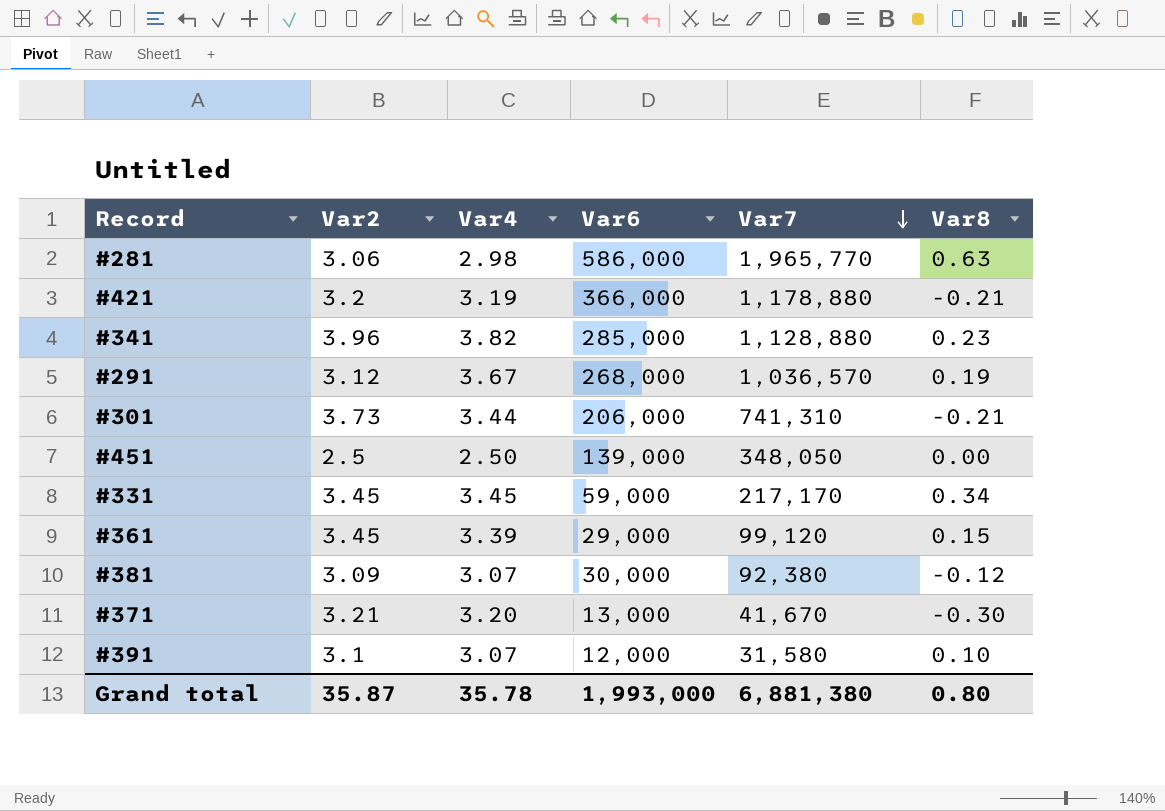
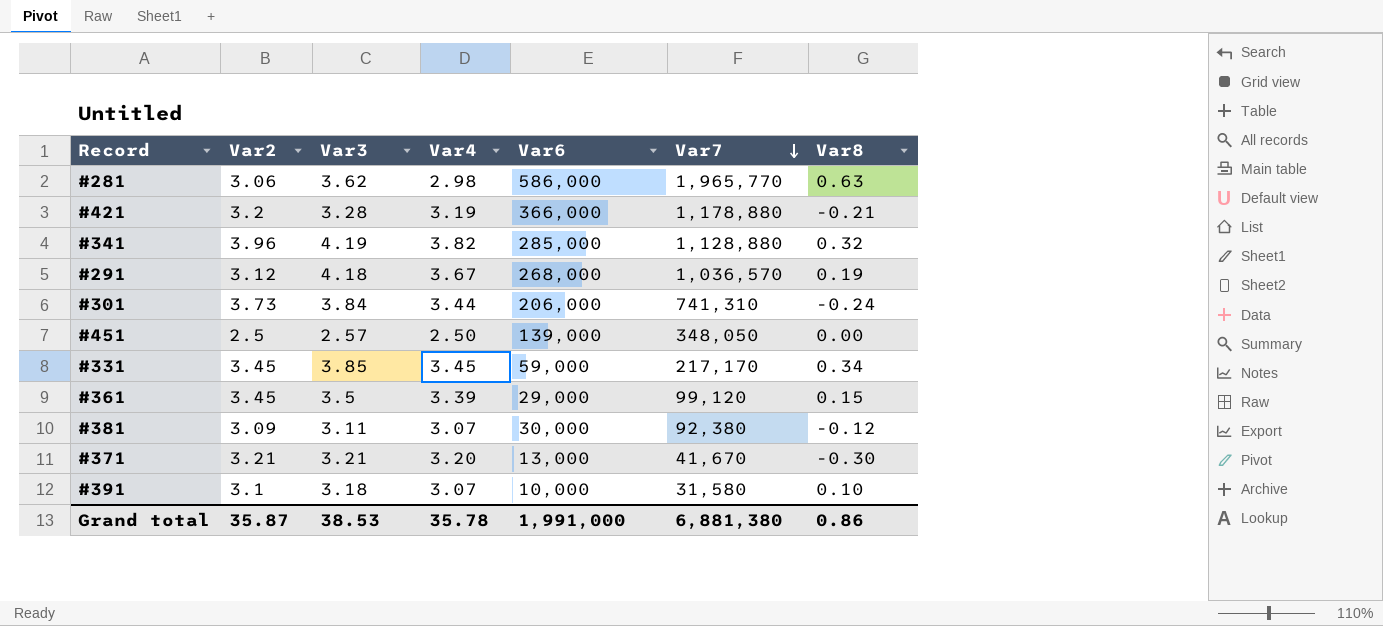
column Var3 | position: none -> 3
#341 | Var8: 0.23 -> 0.32
#301 | Var8: -0.21 -> -0.24
#391 | Var6: 12,000 -> 10,000
Grand total | Var6: 1,993,000 -> 1,991,000
Grand total | Var8: 0.80 -> 0.86

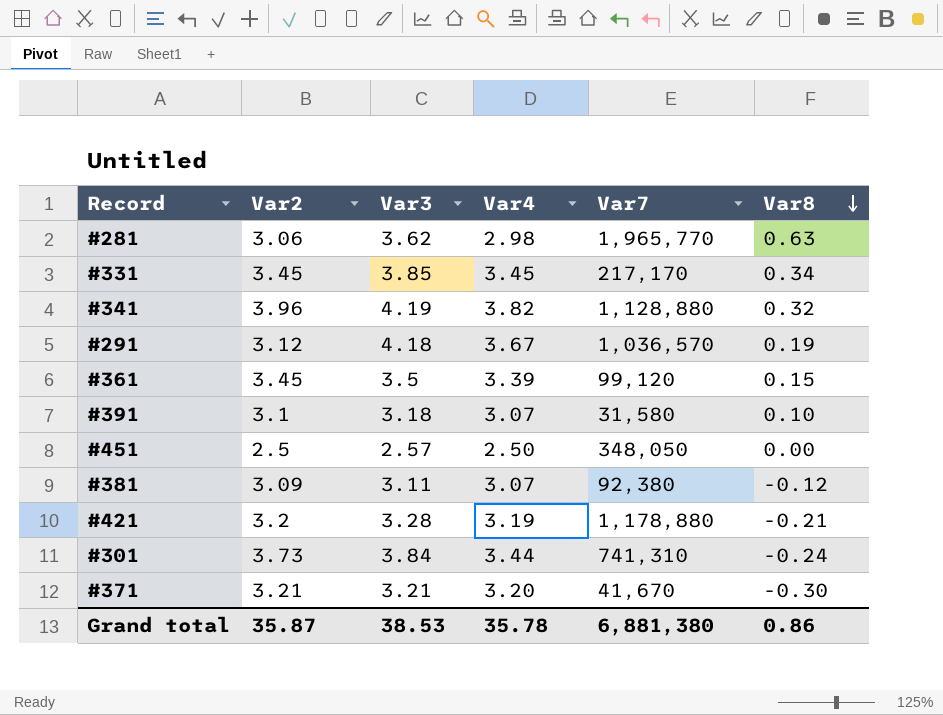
row order: Var7 descending -> Var8 descending
column Var6 | position: 5 -> none

